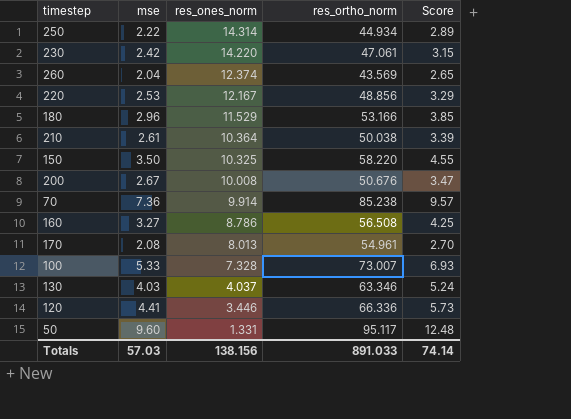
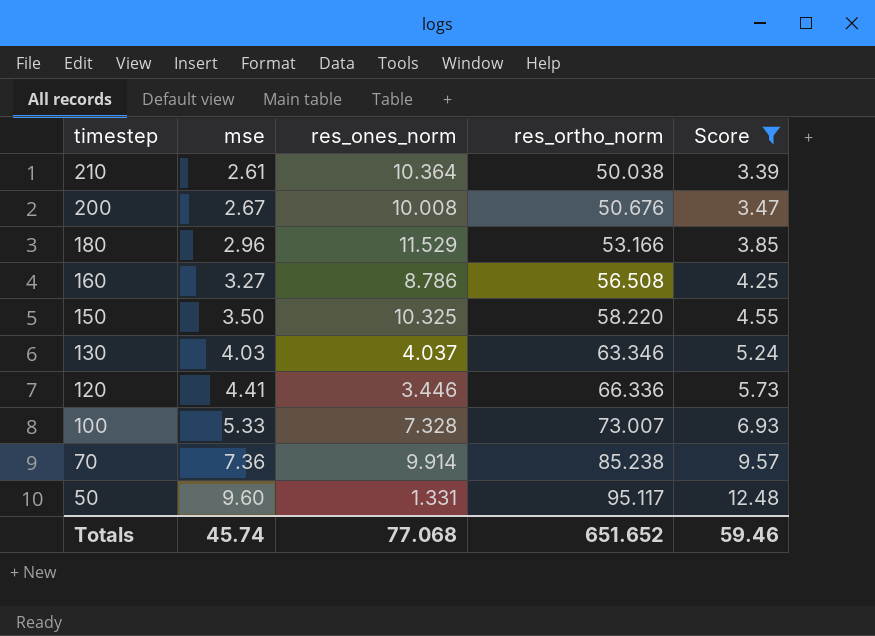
filter: none -> Score >= 3.39
row order: res_ones_norm descending -> timestep descending
Totals | mse: 57.03 -> 45.74
Totals | res_ones_norm: 138.156 -> 77.068
Totals | res_ortho_norm: 891.033 -> 651.652
Totals | Score: 74.14 -> 59.46

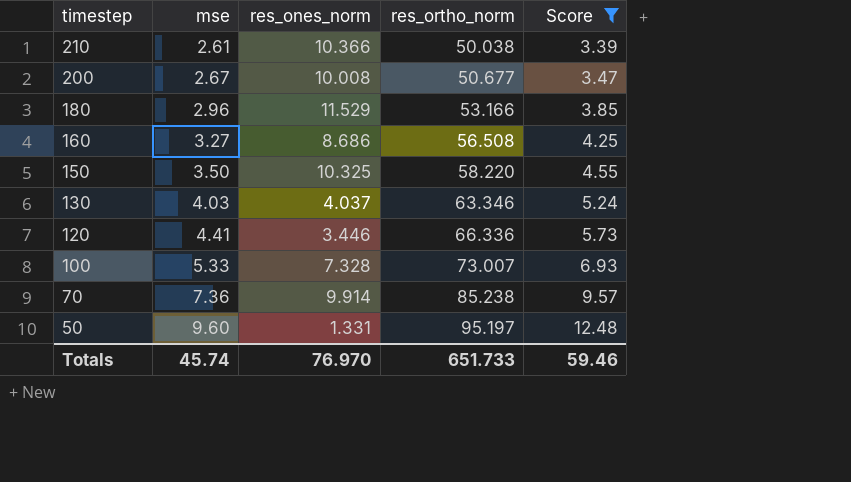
210 | res_ones_norm: 10.364 -> 10.366
200 | res_ortho_norm: 50.676 -> 50.677
160 | res_ones_norm: 8.786 -> 8.686
50 | res_ortho_norm: 95.117 -> 95.197
Totals | res_ones_norm: 77.068 -> 76.970
Totals | res_ortho_norm: 651.652 -> 651.733

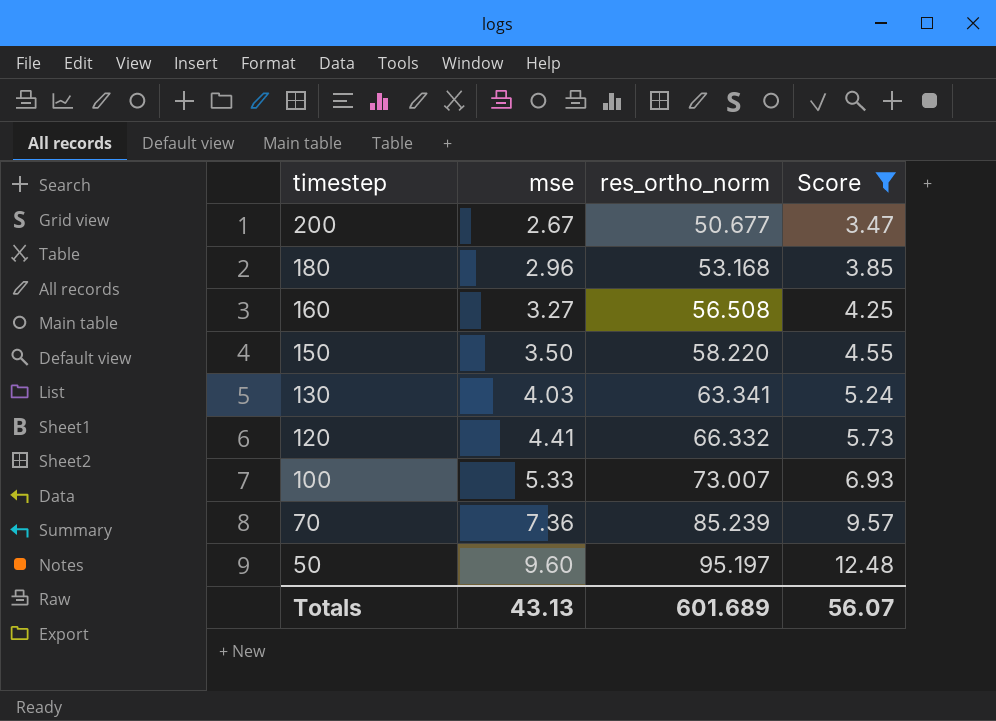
column res_ones_norm | position: 3 -> none
row 210: 2.61 | 10.366 | 50.038 | 3.39 -> none
180 | res_ortho_norm: 53.166 -> 53.168
130 | res_ortho_norm: 63.346 -> 63.341
120 | res_ortho_norm: 66.336 -> 66.332
70 | res_ortho_norm: 85.238 -> 85.239
Totals | mse: 45.74 -> 43.13
Totals | res_ortho_norm: 651.733 -> 601.689
Totals | Score: 59.46 -> 56.07

